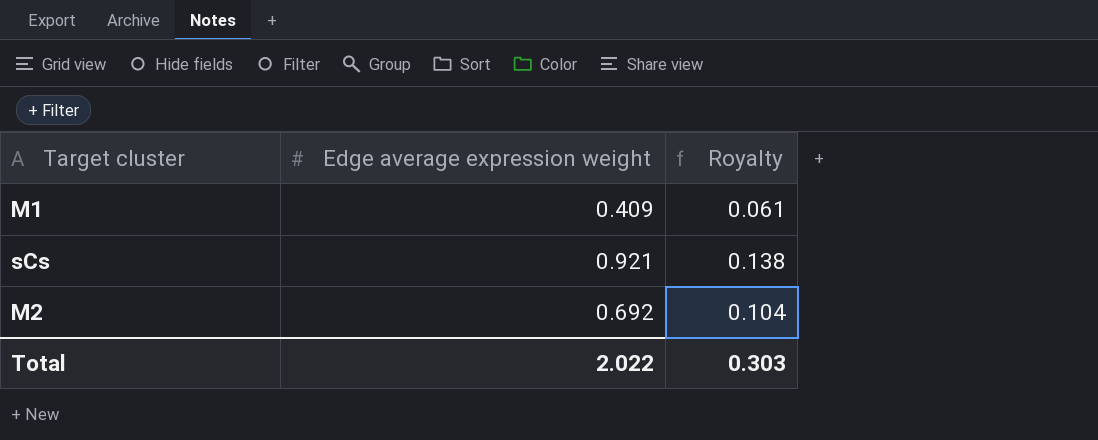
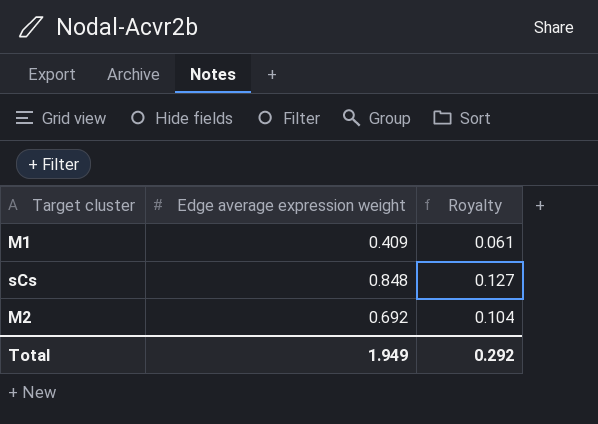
sCs | Edge average expression weight: 0.921 -> 0.848
sCs | Royalty: 0.138 -> 0.127
Total | Edge average expression weight: 2.022 -> 1.949
Total | Royalty: 0.303 -> 0.292

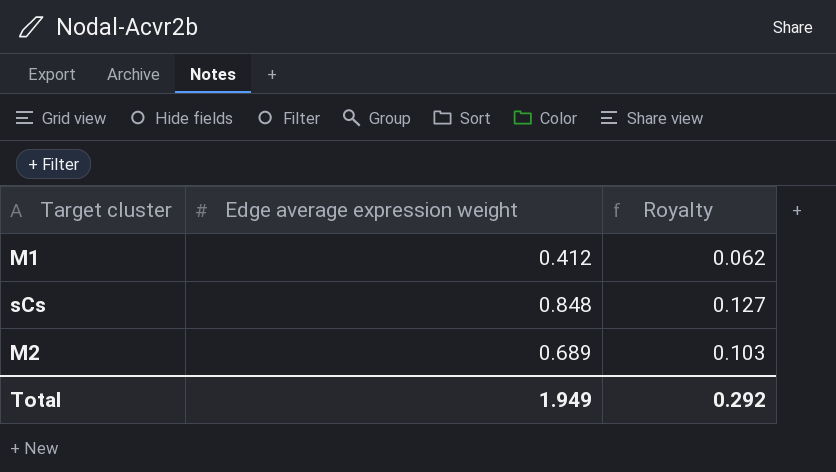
M1 | Edge average expression weight: 0.409 -> 0.412
M1 | Royalty: 0.061 -> 0.062
M2 | Edge average expression weight: 0.692 -> 0.689
M2 | Royalty: 0.104 -> 0.103

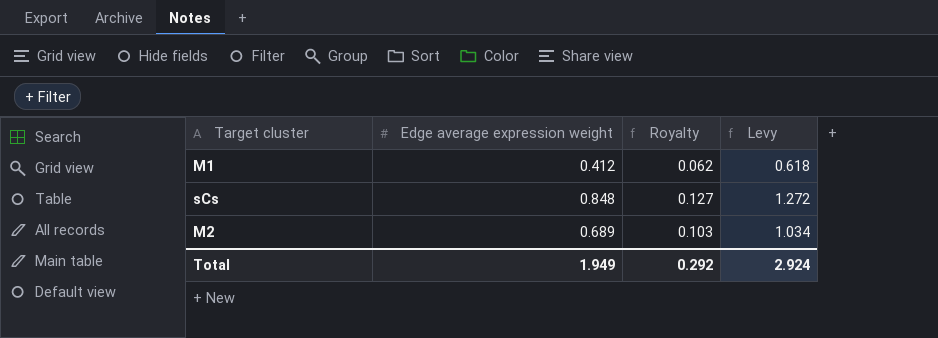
column Levy | formula: none -> [Edge average expression weight] * 1.5

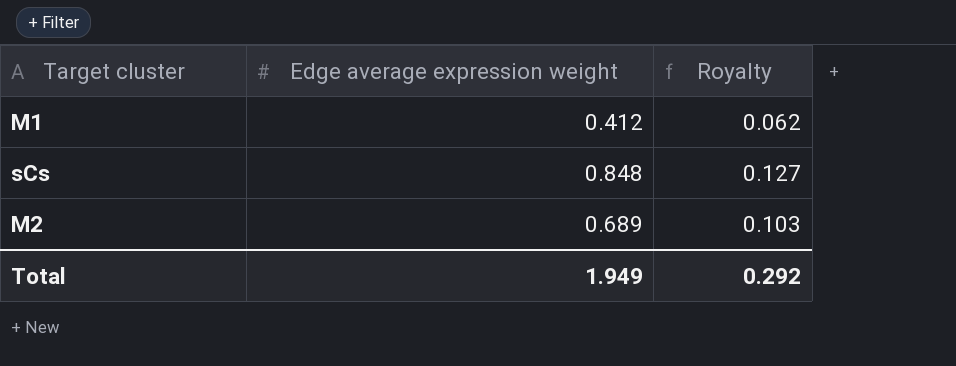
column Levy | formula: [Edge average expression weight] * 1.5 -> none

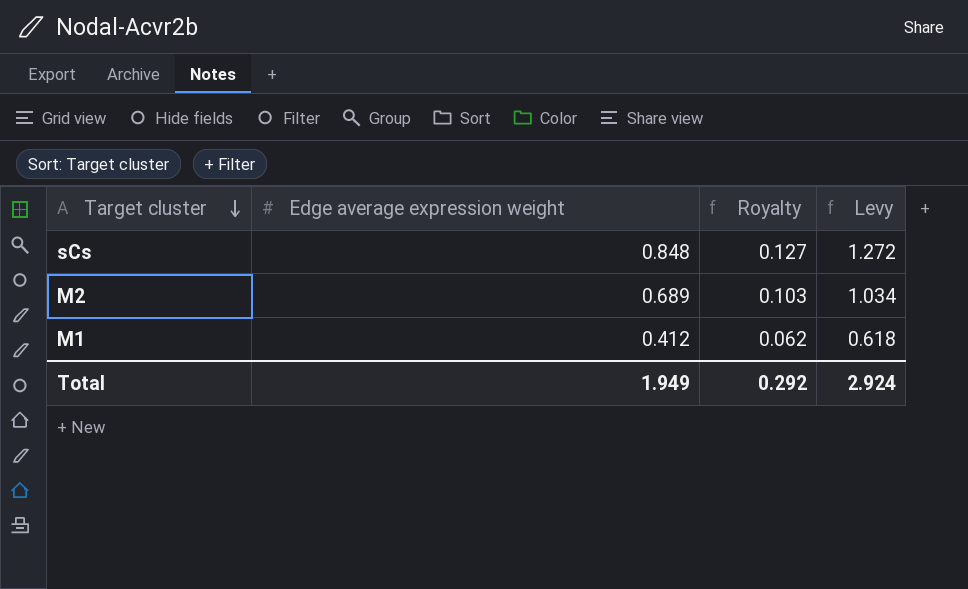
row order: none -> Target cluster descending
column Levy | formula: none -> [Edge average expression weight] * 1.5

